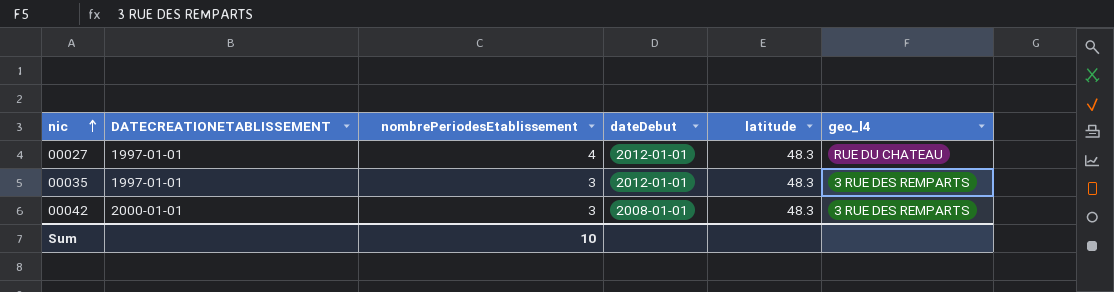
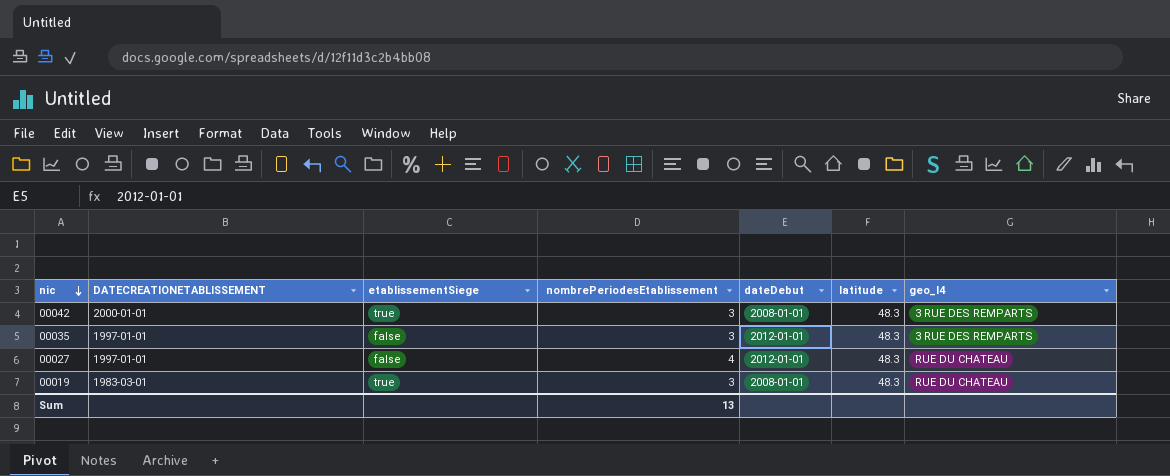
row order: nic ascending -> nic descending
column etablissementSiege | position: none -> 3
row 00019: none -> 1983-03-01 | true | 3 | 2008-01-01 | 48.3 | RUE DU CHATEAU
Sum | nombrePeriodesEtablissement: 10 -> 13

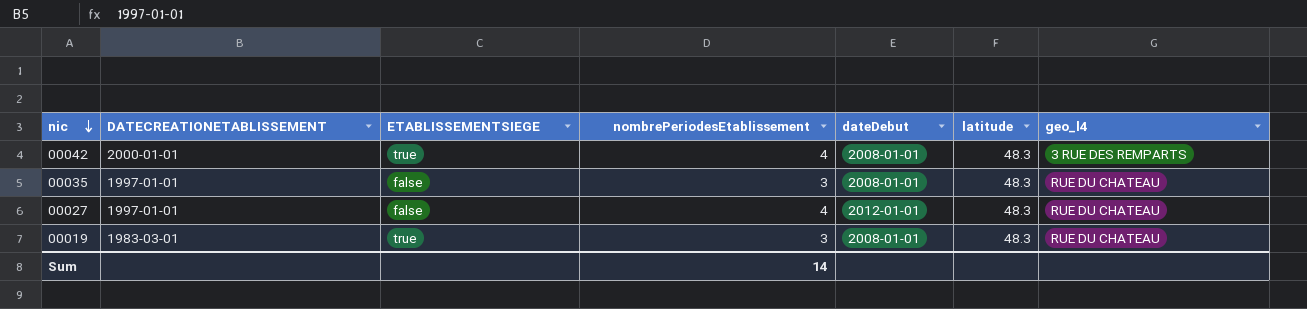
column name: etablissementSiege -> ETABLISSEMENTSIEGE
00042 | nombrePeriodesEtablissement: 3 -> 4
00035 | dateDebut: 2012-01-01 -> 2008-01-01
00035 | geo_l4: 3 RUE DES REMPARTS -> RUE DU CHATEAU
Sum | nombrePeriodesEtablissement: 13 -> 14

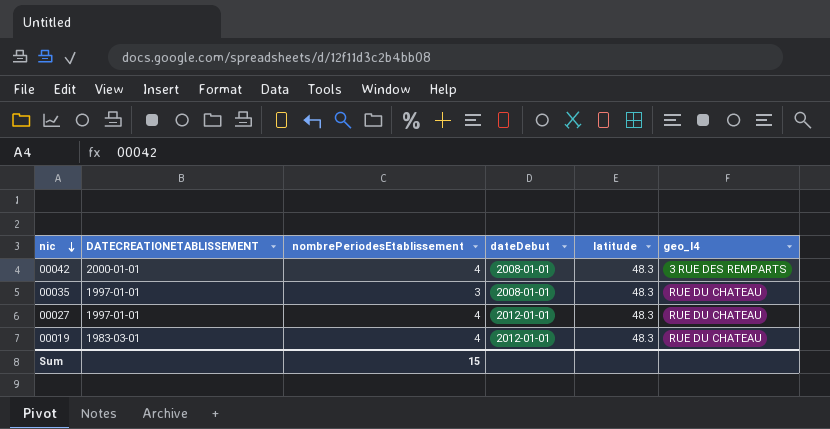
column ETABLISSEMENTSIEGE | position: 3 -> none
00019 | nombrePeriodesEtablissement: 3 -> 4
00019 | dateDebut: 2008-01-01 -> 2012-01-01
Sum | nombrePeriodesEtablissement: 14 -> 15

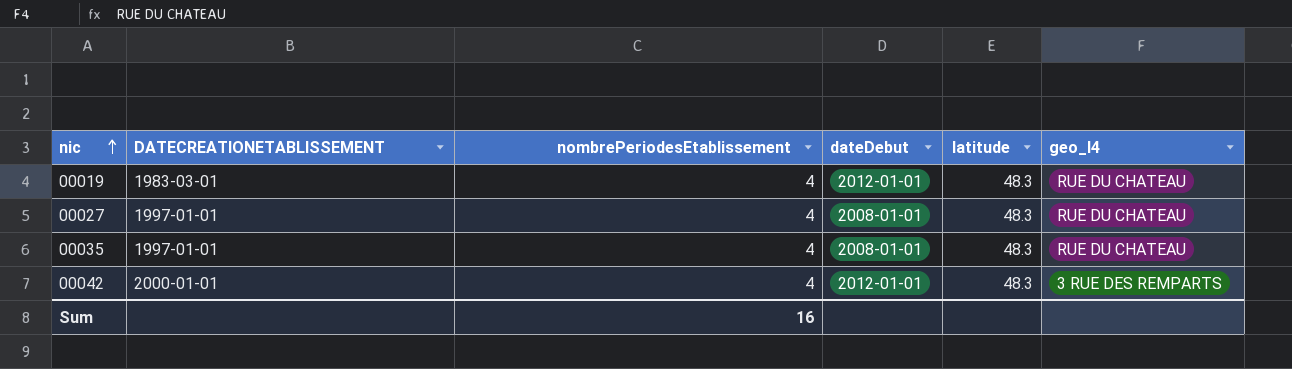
row order: nic descending -> nic ascending
00027 | dateDebut: 2012-01-01 -> 2008-01-01
00035 | nombrePeriodesEtablissement: 3 -> 4
00042 | dateDebut: 2008-01-01 -> 2012-01-01
Sum | nombrePeriodesEtablissement: 15 -> 16

